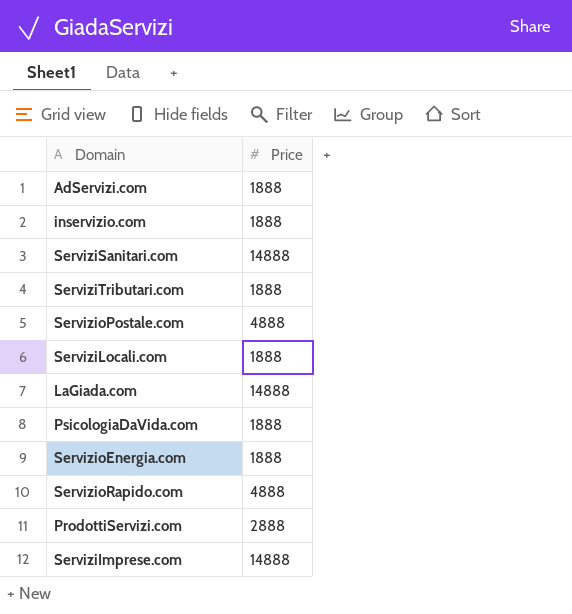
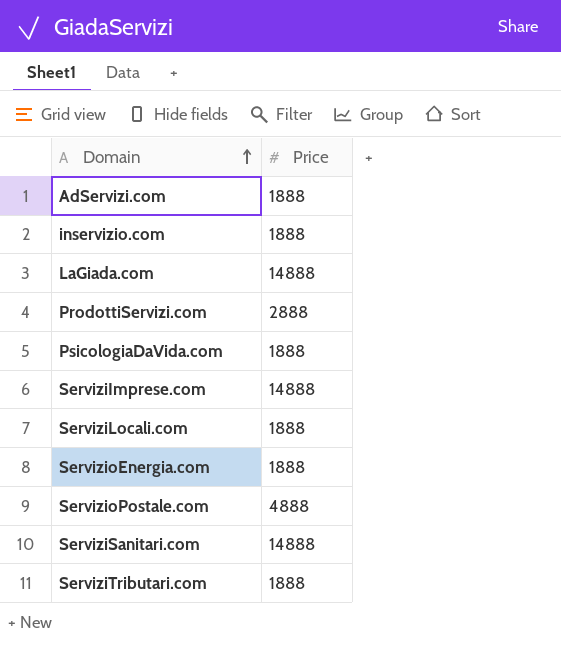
row order: none -> Domain ascending
row ServizioRapido.com: 4888 -> none

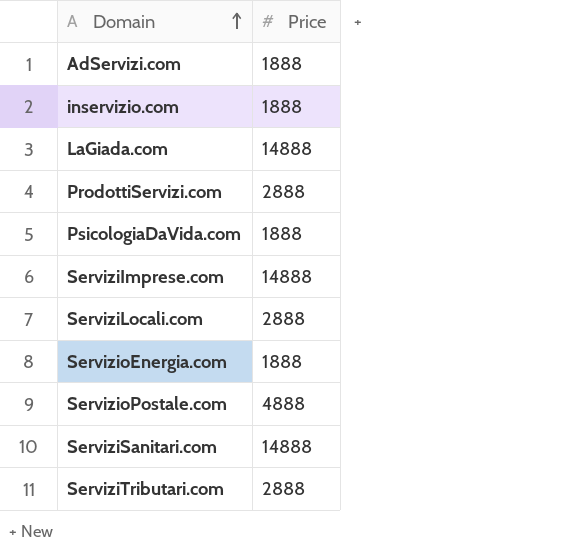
ServiziLocali.com | Price: 1888 -> 2888
ServiziTributari.com | Price: 1888 -> 2888

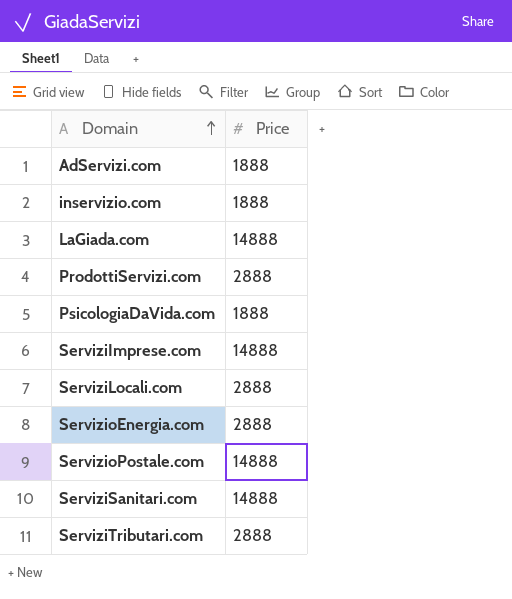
ServizioEnergia.com | Price: 1888 -> 2888
ServizioPostale.com | Price: 4888 -> 14888

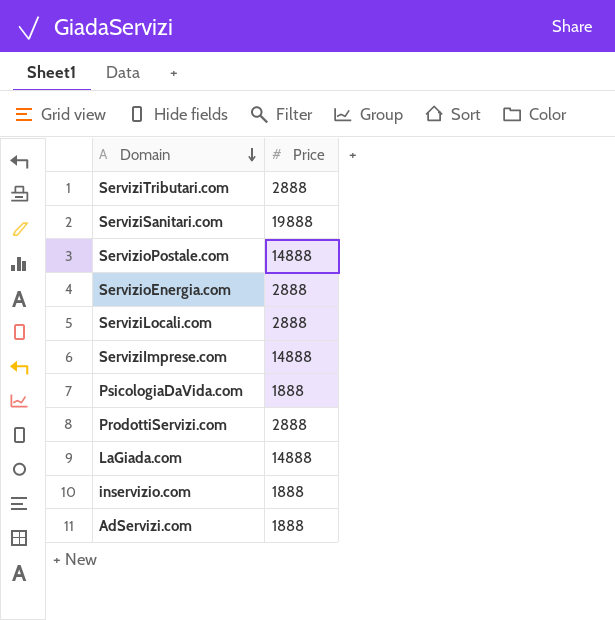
row order: Domain ascending -> Domain descending
ServiziSanitari.com | Price: 14888 -> 19888

